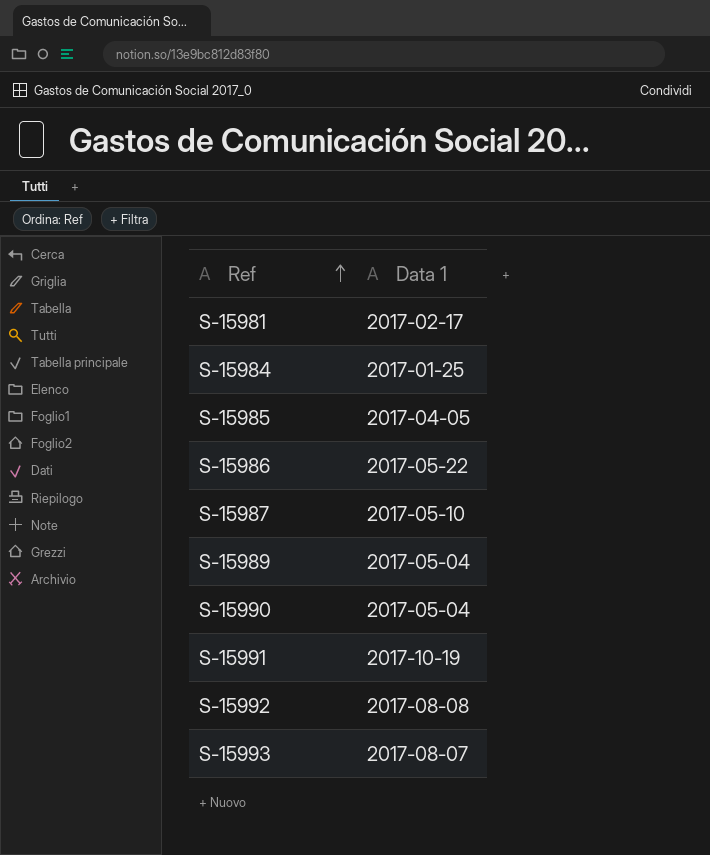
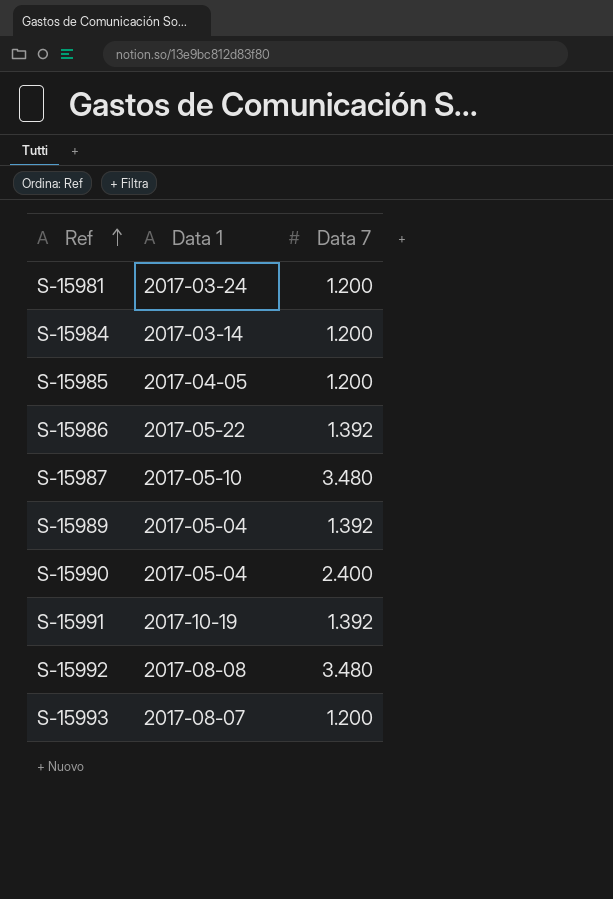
column Data 7 | position: none -> 3
S-15981 | Data 1: 2017-02-17 -> 2017-03-24
S-15984 | Data 1: 2017-01-25 -> 2017-03-14

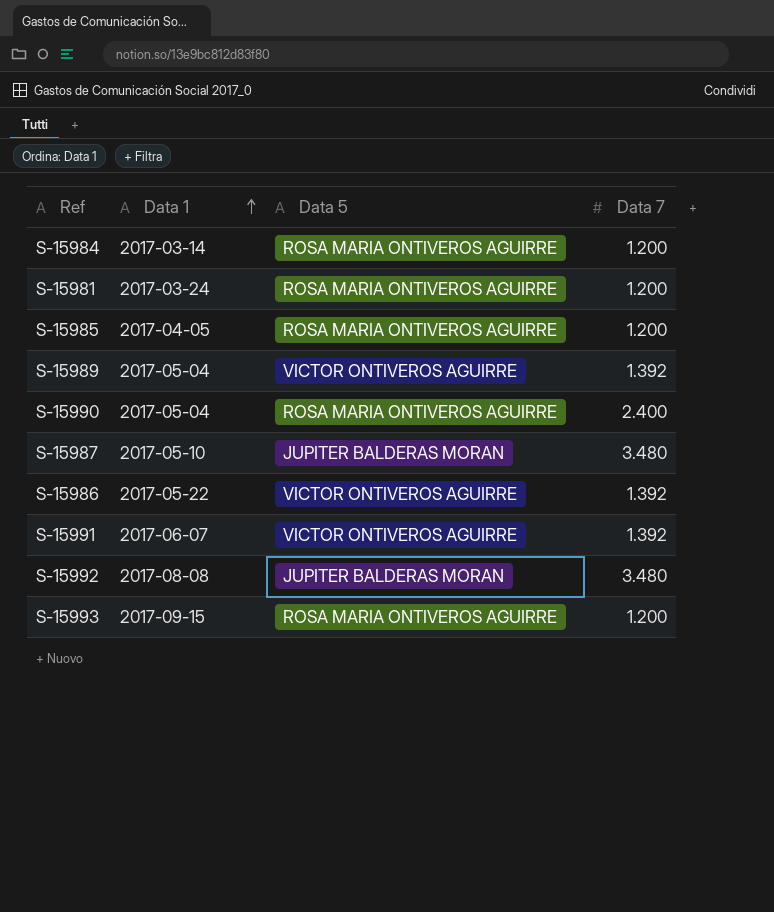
row order: Ref ascending -> Data 1 ascending
column Data 5 | position: none -> 3
S-15991 | Data 1: 2017-10-19 -> 2017-06-07
S-15993 | Data 1: 2017-08-07 -> 2017-09-15

